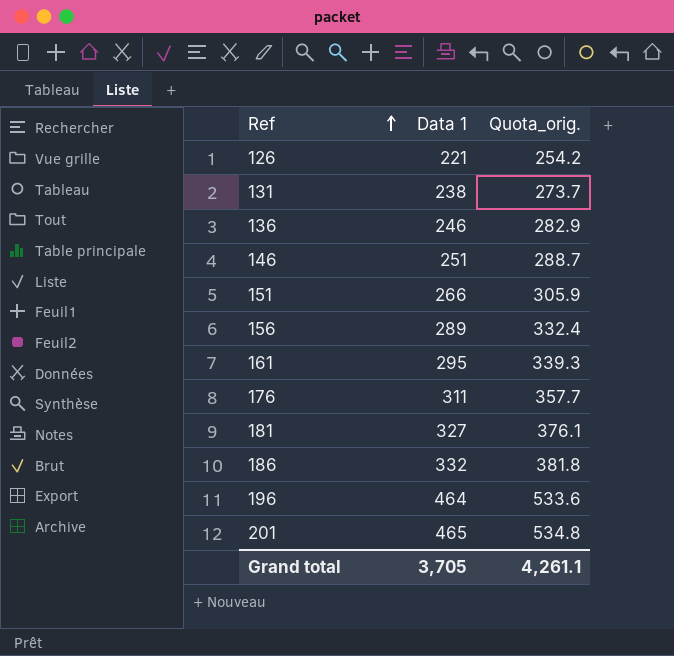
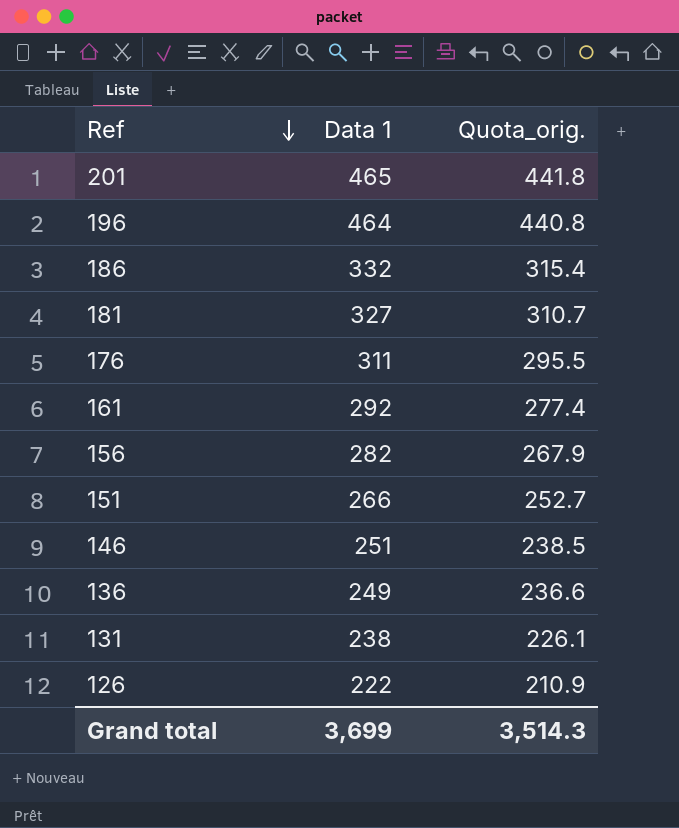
row order: Ref ascending -> Ref descending
column Quota_orig. | formula: [Data 1] * 1.15 -> [Data 1] * 0.95
161 | Data 1: 295 -> 292
156 | Data 1: 289 -> 282
136 | Data 1: 246 -> 249
126 | Data 1: 221 -> 222
Grand total | Data 1: 3,705 -> 3,699
Grand total | Quota_orig.: 4,261.1 -> 3,514.3

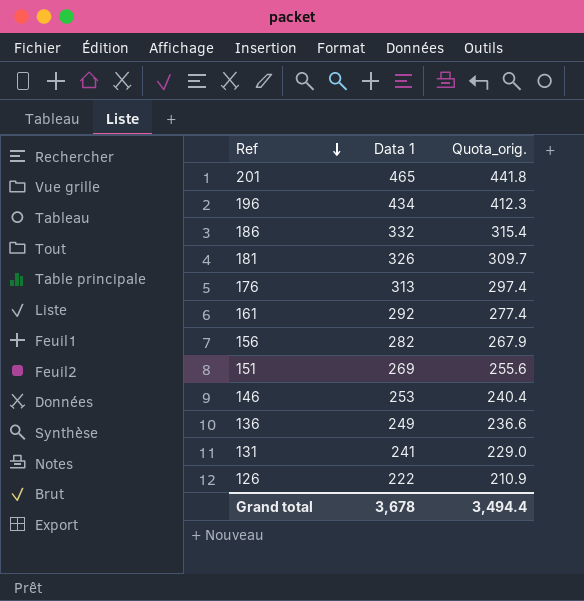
196 | Data 1: 464 -> 434
196 | Quota_orig.: 440.8 -> 412.3
181 | Data 1: 327 -> 326
181 | Quota_orig.: 310.7 -> 309.7
176 | Data 1: 311 -> 313
176 | Quota_orig.: 295.5 -> 297.4
151 | Data 1: 266 -> 269
151 | Quota_orig.: 252.7 -> 255.6
146 | Data 1: 251 -> 253
146 | Quota_orig.: 238.5 -> 240.4
131 | Data 1: 238 -> 241
131 | Quota_orig.: 226.1 -> 229.0
Grand total | Data 1: 3,699 -> 3,678
Grand total | Quota_orig.: 3,514.3 -> 3,494.4

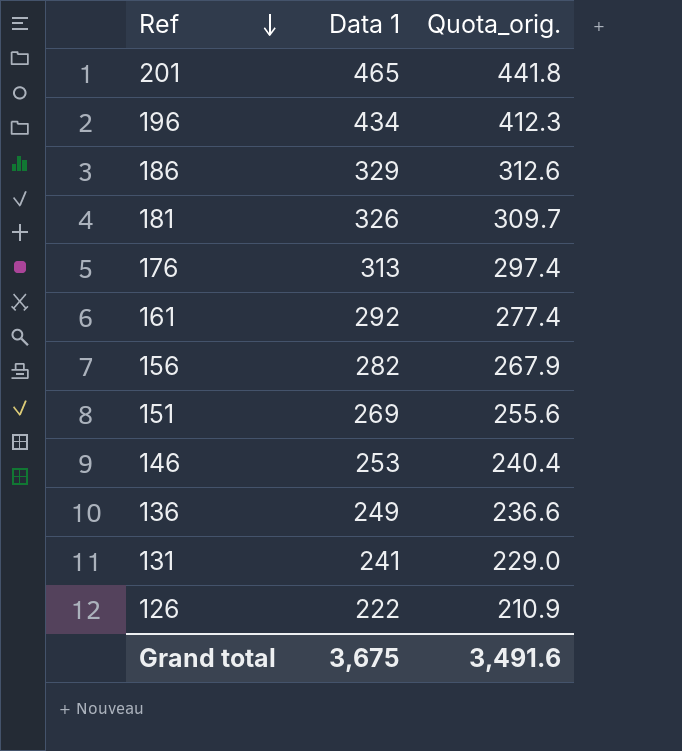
186 | Data 1: 332 -> 329
186 | Quota_orig.: 315.4 -> 312.6
Grand total | Data 1: 3,678 -> 3,675
Grand total | Quota_orig.: 3,494.4 -> 3,491.6

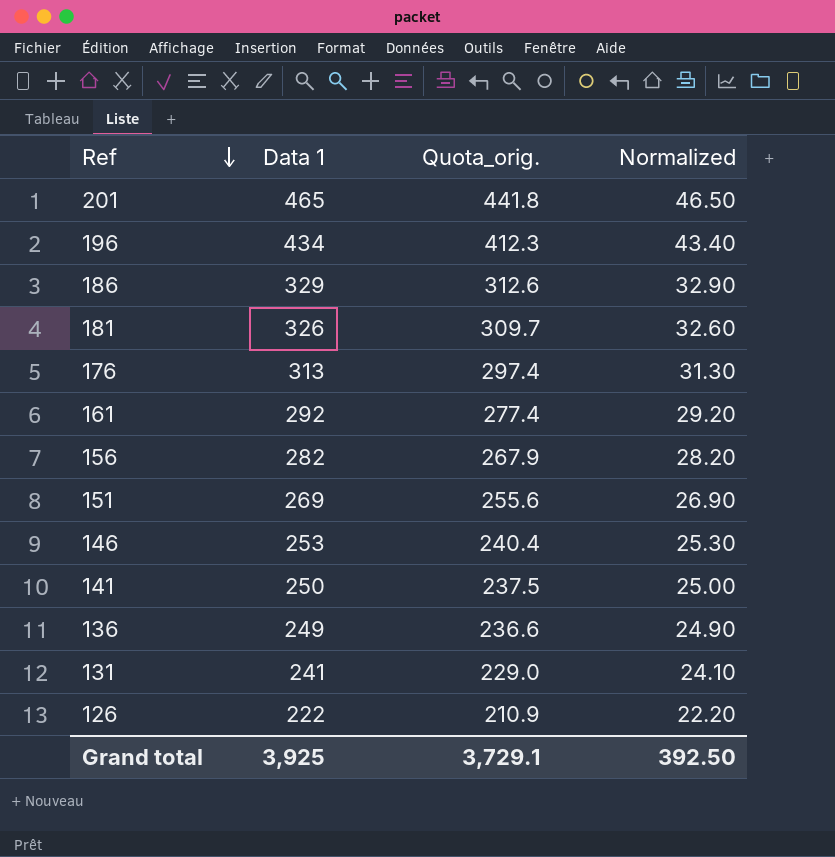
column Normalized | formula: none -> [Data 1] * 0.1
row 141: none -> 250 | 237.5 | 25.00
Grand total | Data 1: 3,675 -> 3,925
Grand total | Quota_orig.: 3,491.6 -> 3,729.1

